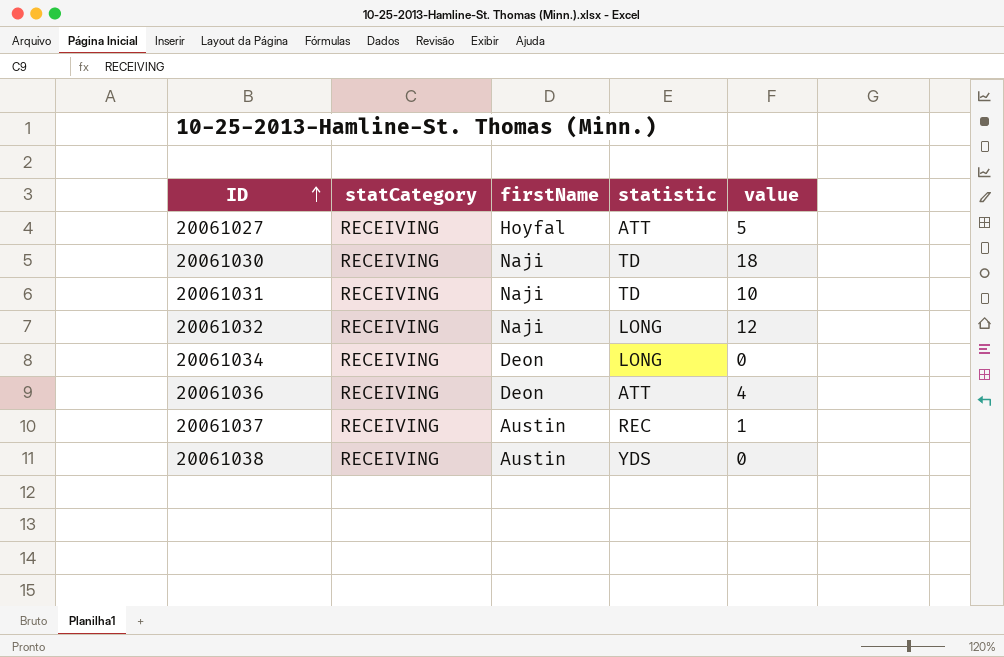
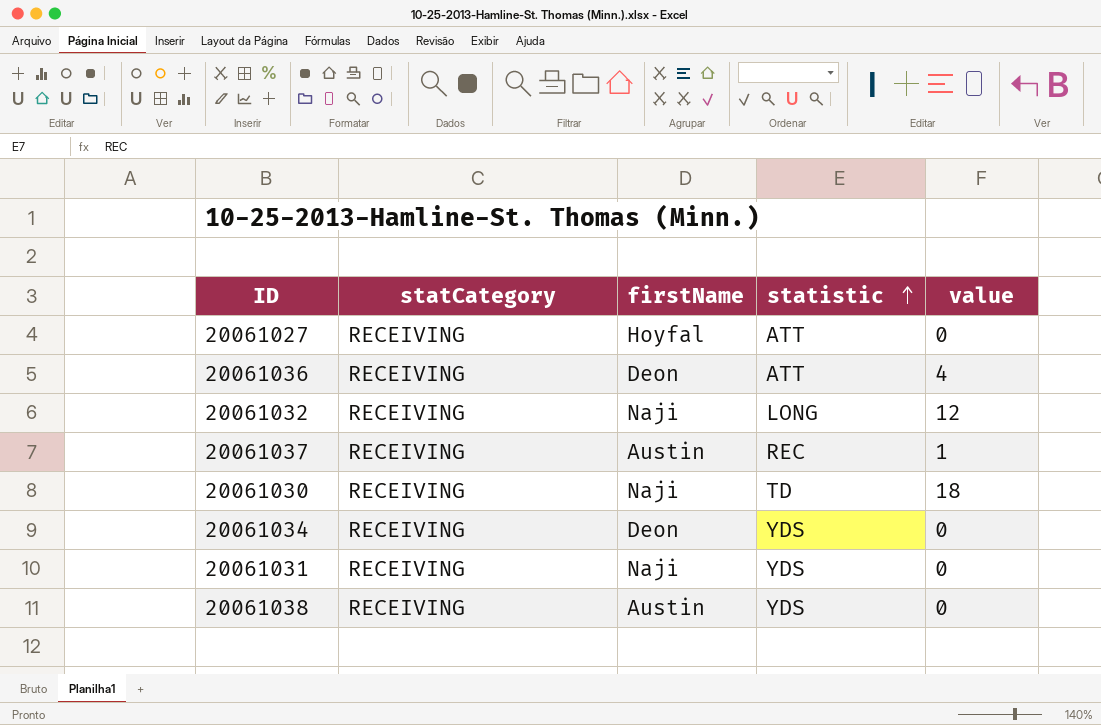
row order: ID ascending -> statistic ascending
20061027 | value: 5 -> 0
20061034 | statistic: LONG -> YDS
20061031 | statistic: TD -> YDS
20061031 | value: 10 -> 0

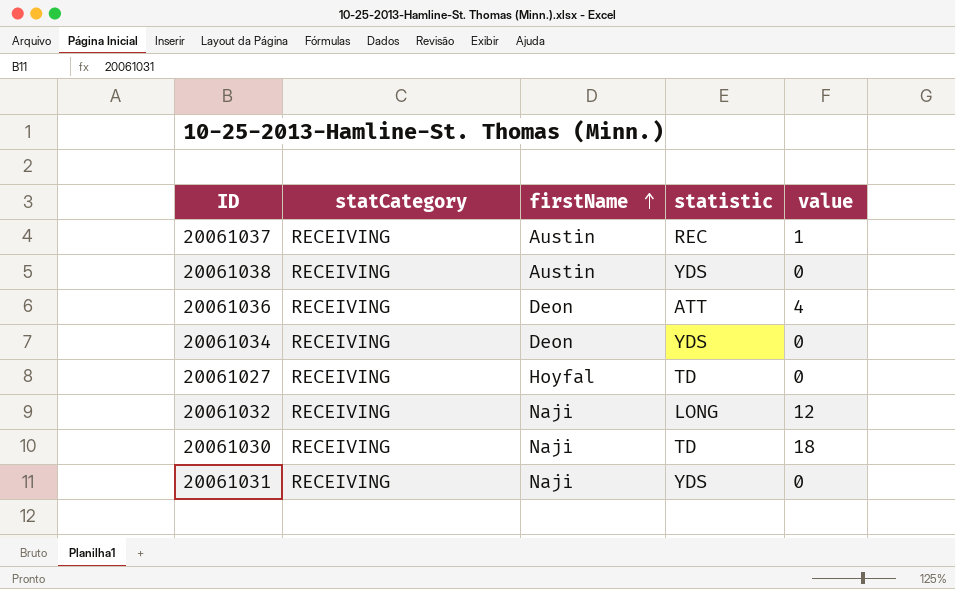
row order: statistic ascending -> firstName ascending
20061027 | statistic: ATT -> TD

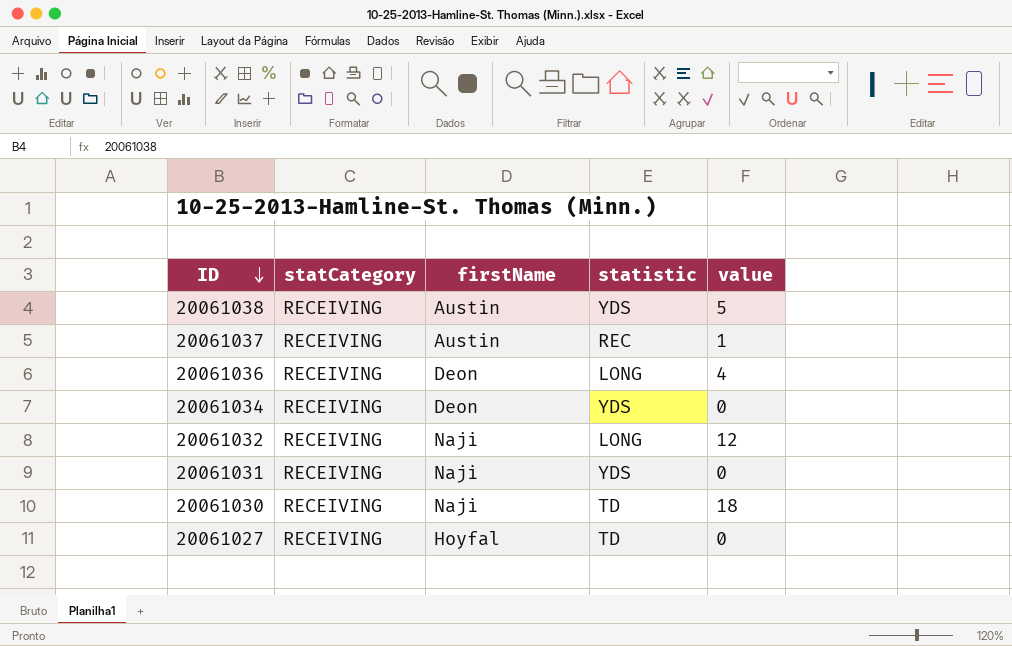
row order: firstName ascending -> ID descending
20061038 | value: 0 -> 5
20061036 | statistic: ATT -> LONG

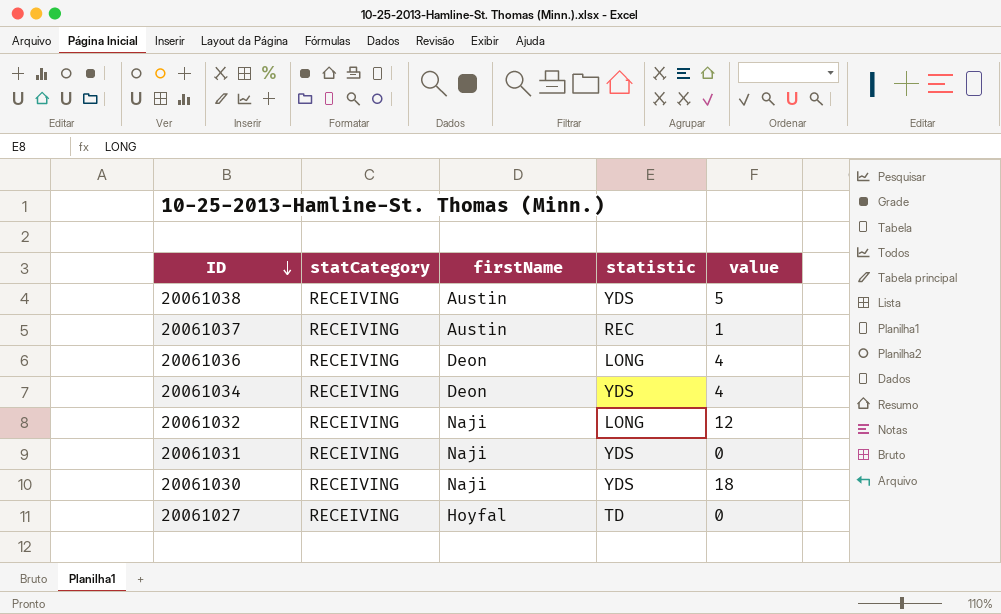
20061034 | value: 0 -> 4
20061030 | statistic: TD -> YDS

